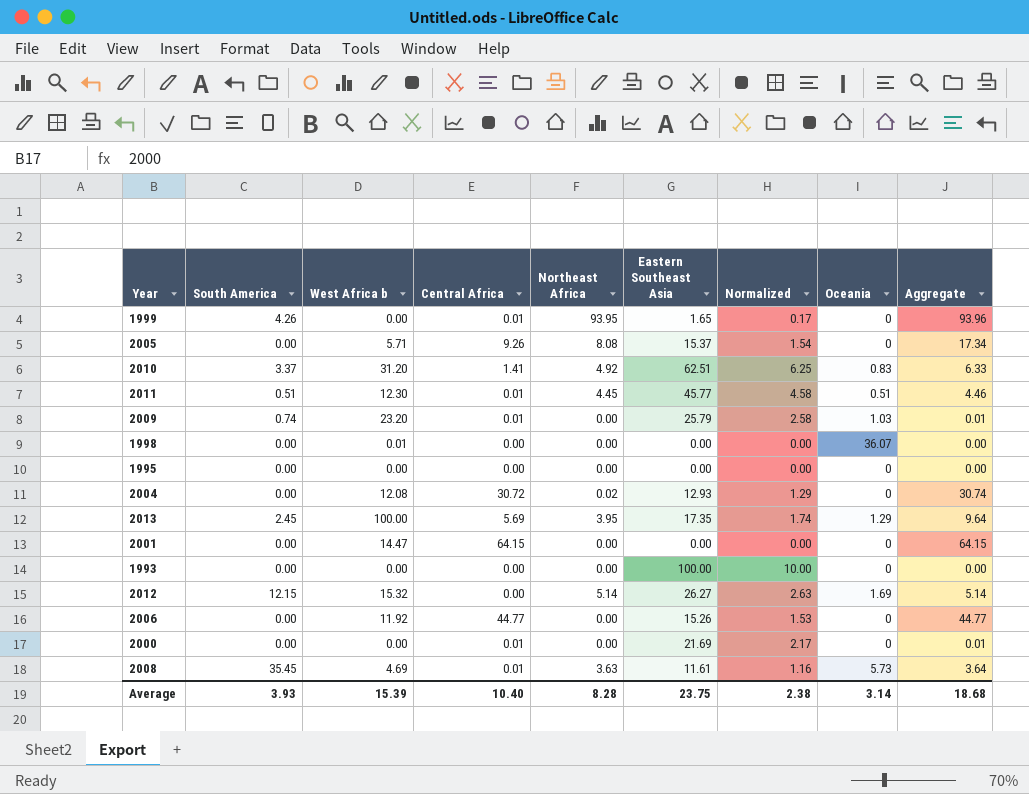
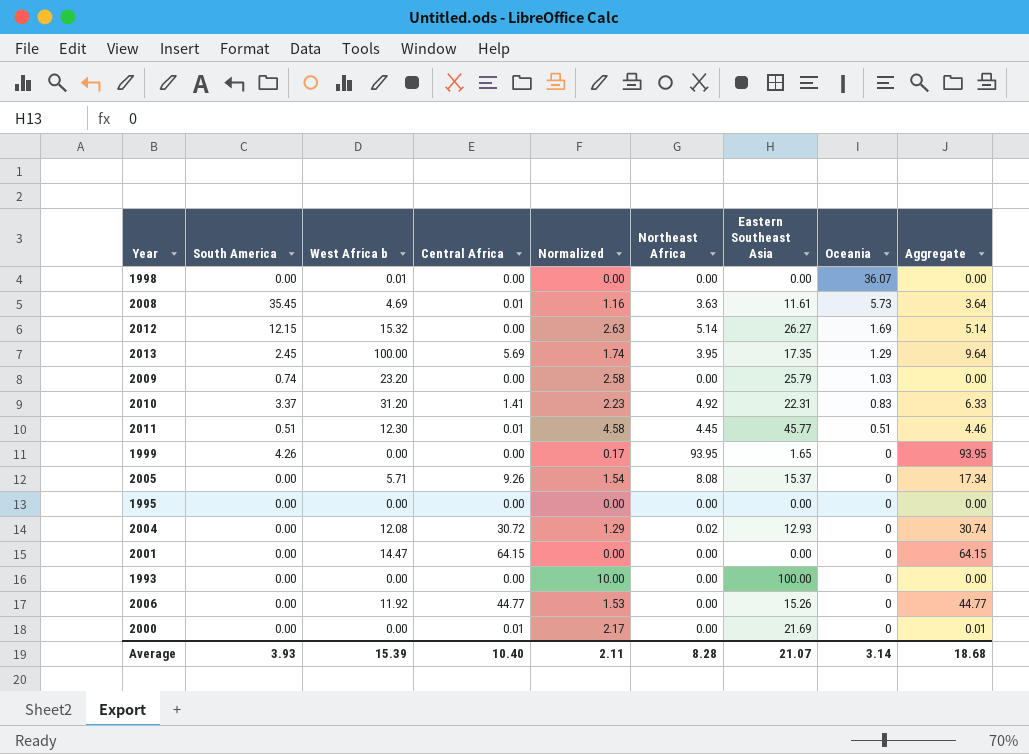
row order: none -> Oceania descending
column Normalized | position: 7 -> 5
2009 | Central Africa: 0.01 -> 0.00
2009 | Aggregate: 0.01 -> 0.00
2010 | Normalized: 6.25 -> 2.23
2010 | Eastern Southeast Asia: 62.51 -> 22.31
1999 | Central Africa: 0.01 -> 0.00
1999 | Aggregate: 93.96 -> 93.95
Average | Normalized: 2.38 -> 2.11
Average | Eastern Southeast Asia: 23.75 -> 21.07

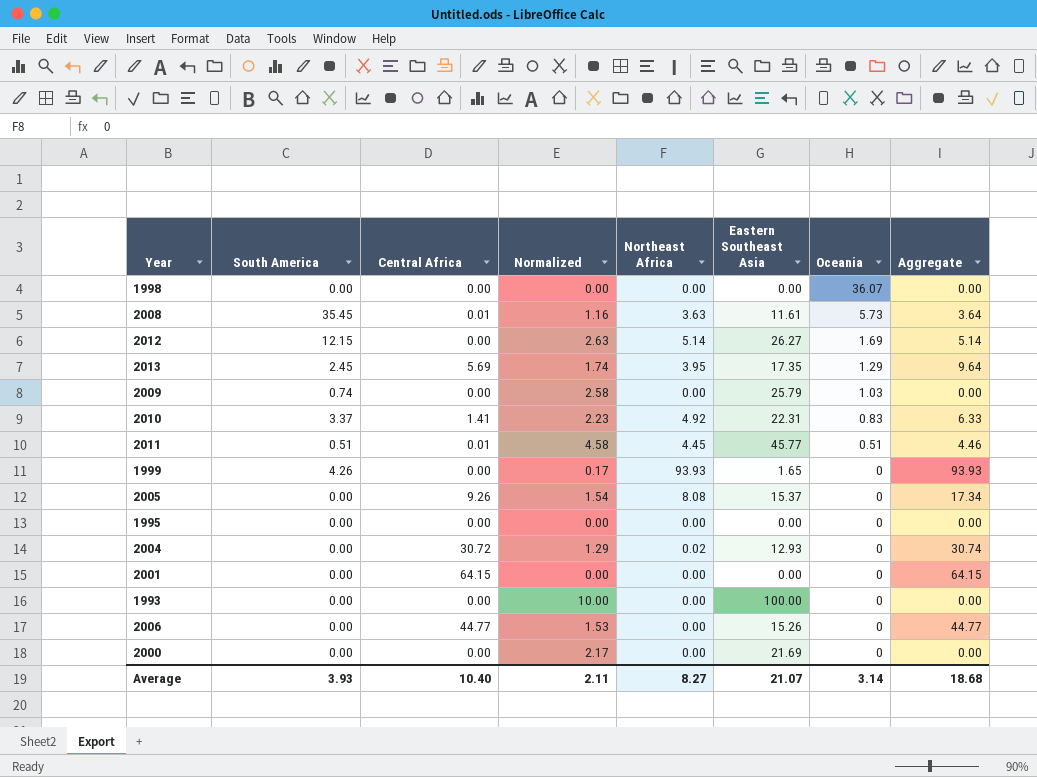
column West Africa b | position: 3 -> none
1999 | Northeast Africa: 93.95 -> 93.93
1999 | Aggregate: 93.95 -> 93.93
2000 | Central Africa: 0.01 -> 0.00
2000 | Aggregate: 0.01 -> 0.00
Average | Northeast Africa: 8.28 -> 8.27

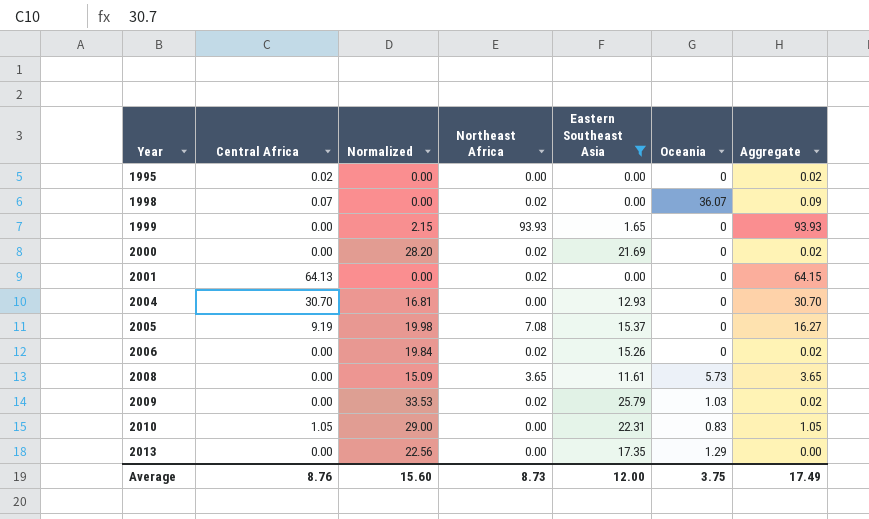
filter: none -> Eastern Southeast Asia <= 25.79
row order: Oceania descending -> Year ascending
column South America | position: 2 -> none
column Normalized | formula: [Eastern Southeast Asia] * 0.1 -> [Eastern Southeast Asia] * 1.3
1995 | Central Africa: 0.00 -> 0.02
1995 | Aggregate: 0.00 -> 0.02
1998 | Central Africa: 0.00 -> 0.07
1998 | Northeast Africa: 0.00 -> 0.02
1998 | Aggregate: 0.00 -> 0.09
2000 | Northeast Africa: 0.00 -> 0.02
2000 | Aggregate: 0.00 -> 0.02
2001 | Central Africa: 64.15 -> 64.13
2001 | Northeast Africa: 0.00 -> 0.02
2004 | Central Africa: 30.72 -> 30.70
2004 | Northeast Africa: 0.02 -> 0.00
2004 | Aggregate: 30.74 -> 30.70
2005 | Central Africa: 9.26 -> 9.19
2005 | Northeast Africa: 8.08 -> 7.08
2005 | Aggregate: 17.34 -> 16.27
2006 | Central Africa: 44.77 -> 0.00
2006 | Northeast Africa: 0.00 -> 0.02
2006 | Aggregate: 44.77 -> 0.02
2008 | Central Africa: 0.01 -> 0.00
2008 | Northeast Africa: 3.63 -> 3.65
2008 | Aggregate: 3.64 -> 3.65
2009 | Northeast Africa: 0.00 -> 0.02
2009 | Aggregate: 0.00 -> 0.02
2010 | Central Africa: 1.41 -> 1.05
2010 | Northeast Africa: 4.92 -> 0.00
2010 | Aggregate: 6.33 -> 1.05
2013 | Central Africa: 5.69 -> 0.00
2013 | Northeast Africa: 3.95 -> 0.00
2013 | Aggregate: 9.64 -> 0.00
Average | Central Africa: 10.40 -> 8.76
Average | Normalized: 2.11 -> 15.60
Average | Northeast Africa: 8.27 -> 8.73
Average | Eastern Southeast Asia: 21.07 -> 12.00
Average | Oceania: 3.14 -> 3.75
Average | Aggregate: 18.68 -> 17.49

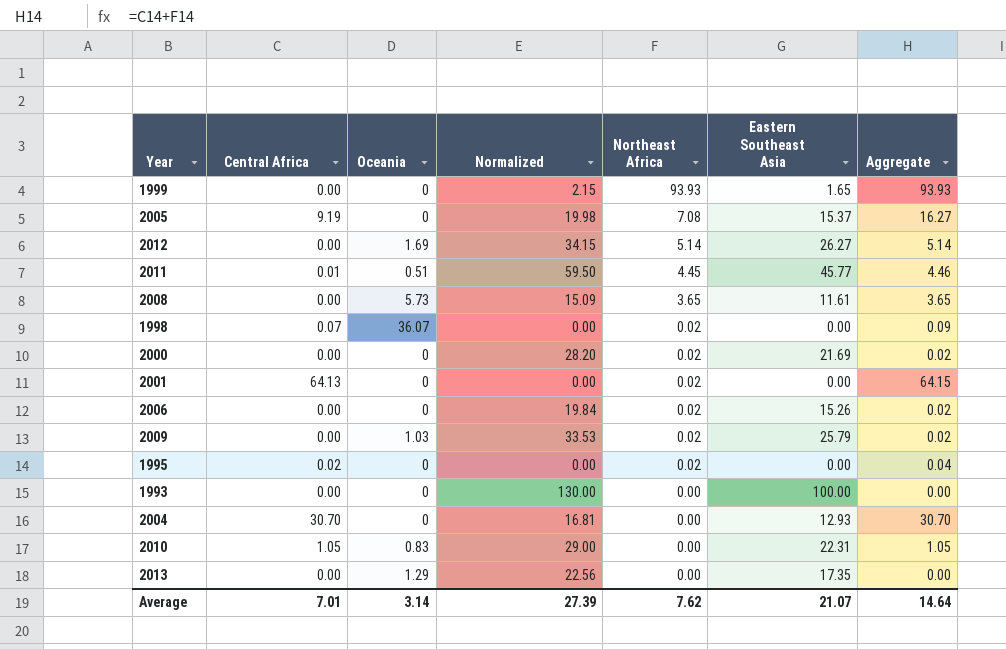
filter: Eastern Southeast Asia <= 25.79 -> none
row order: Year ascending -> Northeast Africa descending
column Oceania | position: 6 -> 3
1995 | Northeast Africa: 0.00 -> 0.02
1995 | Aggregate: 0.02 -> 0.04
Average | Central Africa: 8.76 -> 7.01
Average | Oceania: 3.75 -> 3.14
Average | Normalized: 15.60 -> 27.39
Average | Northeast Africa: 8.73 -> 7.62
Average | Eastern Southeast Asia: 12.00 -> 21.07
Average | Aggregate: 17.49 -> 14.64

